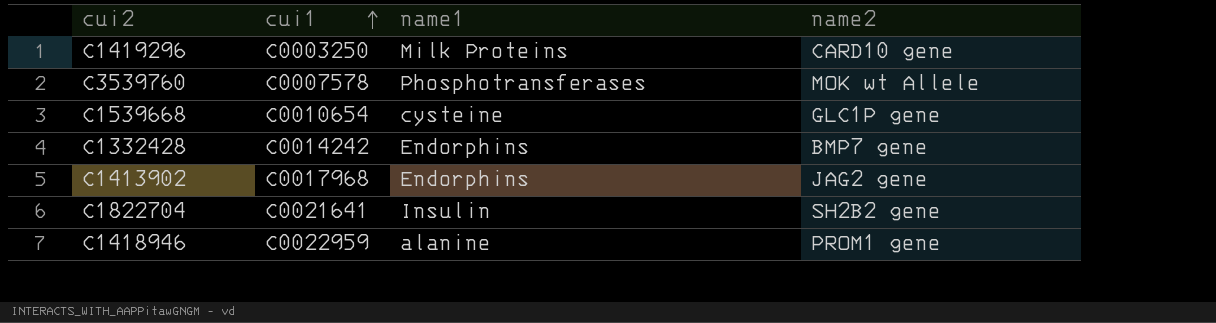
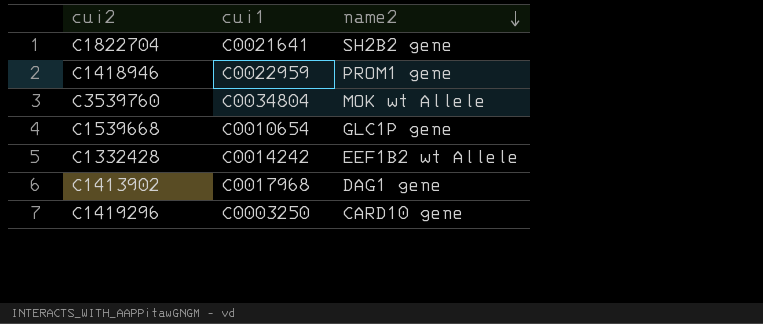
row order: cui1 ascending -> name2 descending
column name1 | position: 3 -> none
C3539760 | cui1: C0007578 -> C0034804
C1332428 | name2: BMP7 gene -> EEF1B2 wt Allele
C1413902 | name2: JAG2 gene -> DAG1 gene

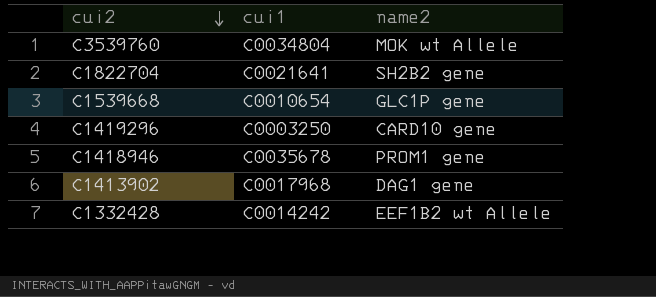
row order: name2 descending -> cui2 descending
C1418946 | cui1: C0022959 -> C0035678

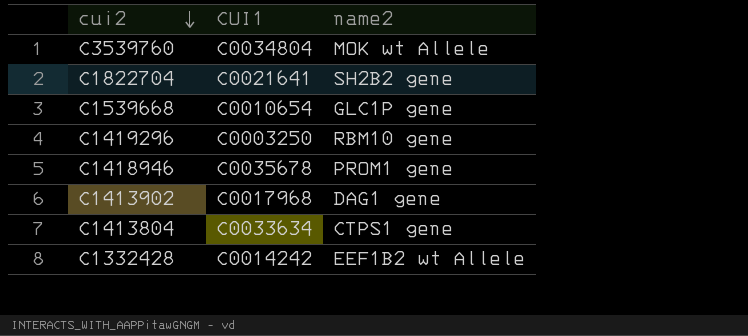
column name: cui1 -> CUI1
C1419296 | name2: CARD10 gene -> RBM10 gene
row C1413804: none -> C0033634 | CTPS1 gene

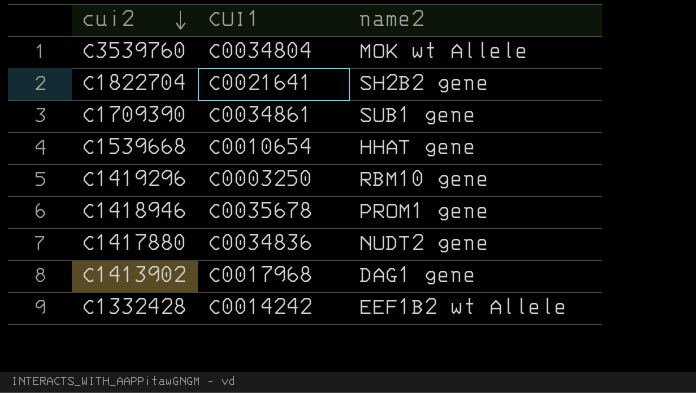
row C1413804: C0033634 | CTPS1 gene -> none
row C1709390: none -> C0034861 | SUB1 gene
C1539668 | name2: GLC1P gene -> HHAT gene
row C1417880: none -> C0034836 | NUDT2 gene

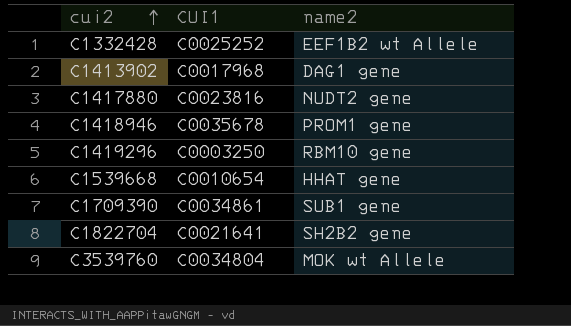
row order: cui2 descending -> cui2 ascending
C1332428 | CUI1: C0014242 -> C0025252
C1417880 | CUI1: C0034836 -> C0023816

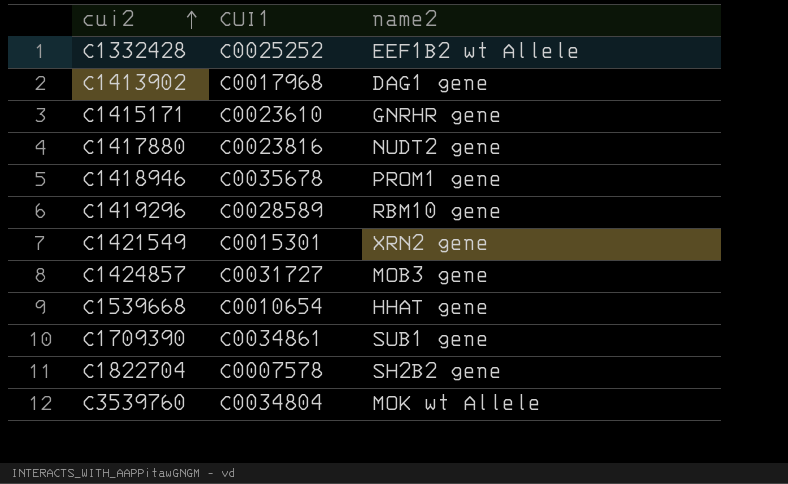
row C1415171: none -> C0023610 | GNRHR gene
C1419296 | CUI1: C0003250 -> C0028589
row C1421549: none -> C0015301 | XRN2 gene
row C1424857: none -> C0031727 | MOB3 gene
C1822704 | CUI1: C0021641 -> C0007578

